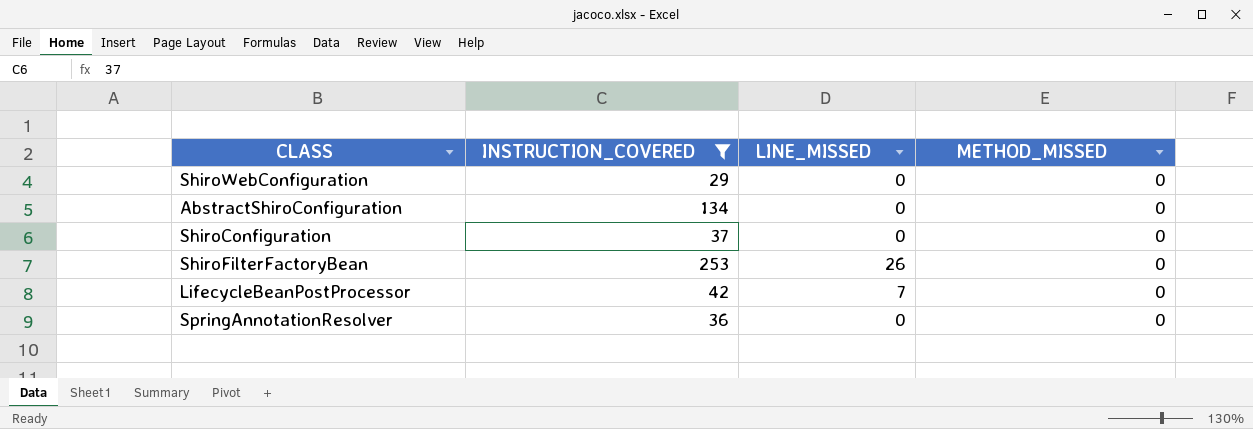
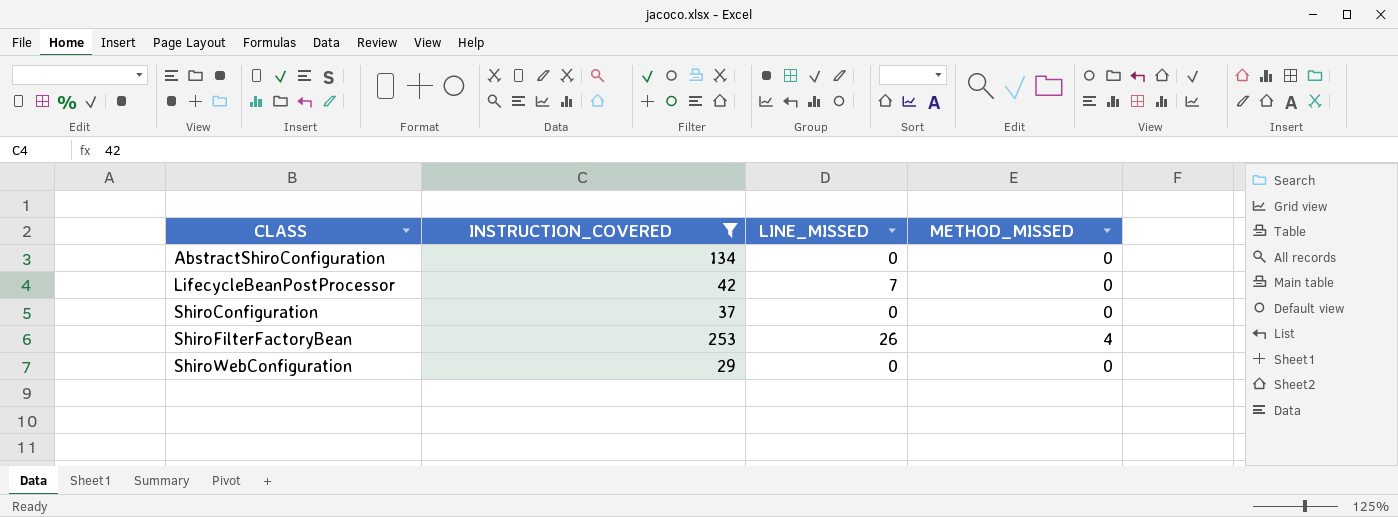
row order: none -> CLASS ascending
row SpringAnnotationResolver: 36 | 0 | 0 -> none
ShiroFilterFactoryBean | METHOD_MISSED: 0 -> 4

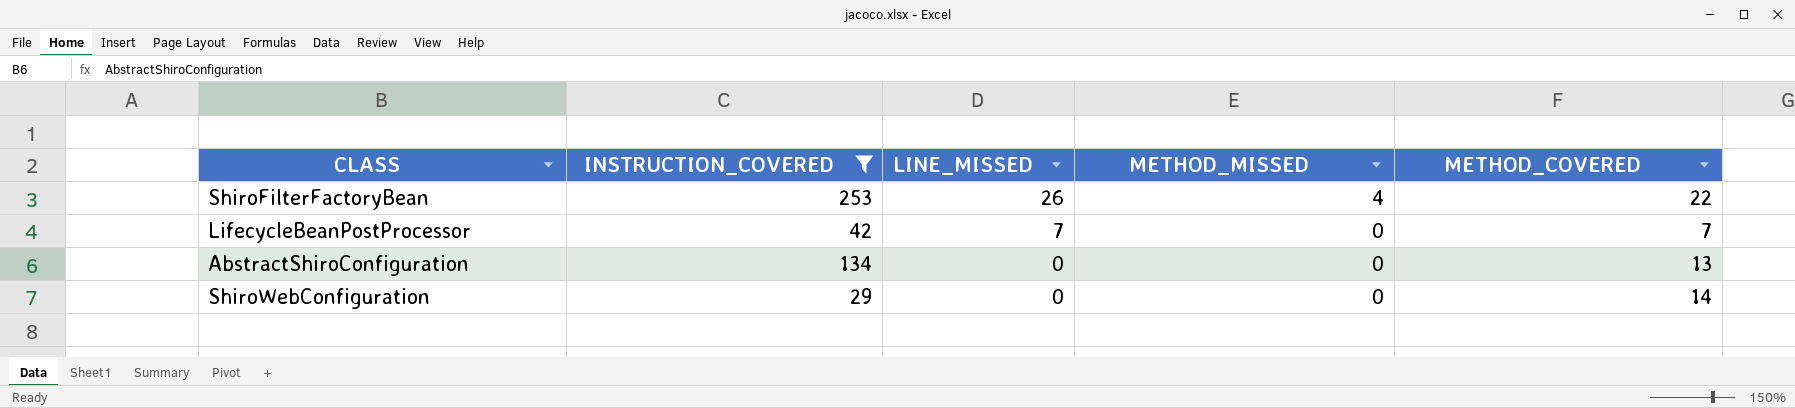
row order: CLASS ascending -> LINE_MISSED descending
column METHOD_COVERED | position: none -> 5
row ShiroConfiguration: 37 | 0 | 0 -> none

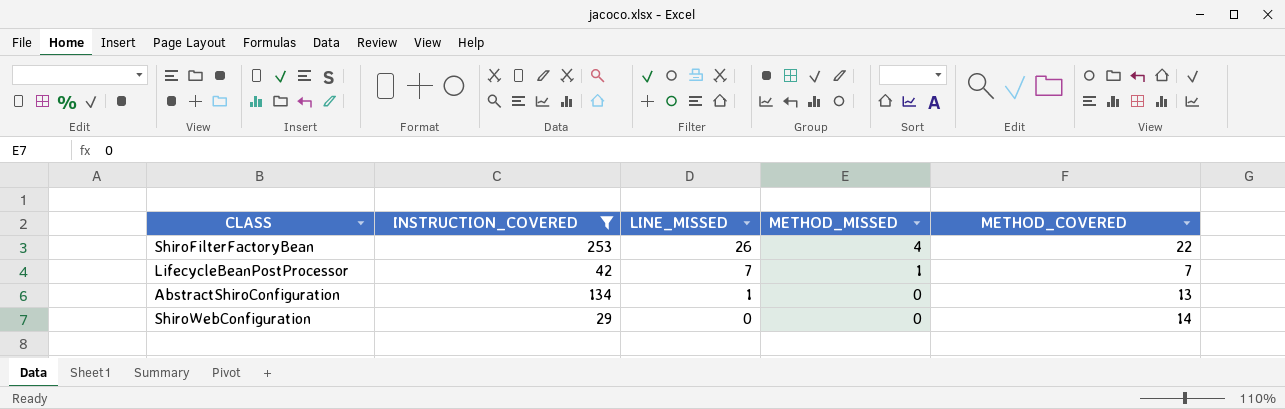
LifecycleBeanPostProcessor | METHOD_MISSED: 0 -> 1
AbstractShiroConfiguration | LINE_MISSED: 0 -> 1

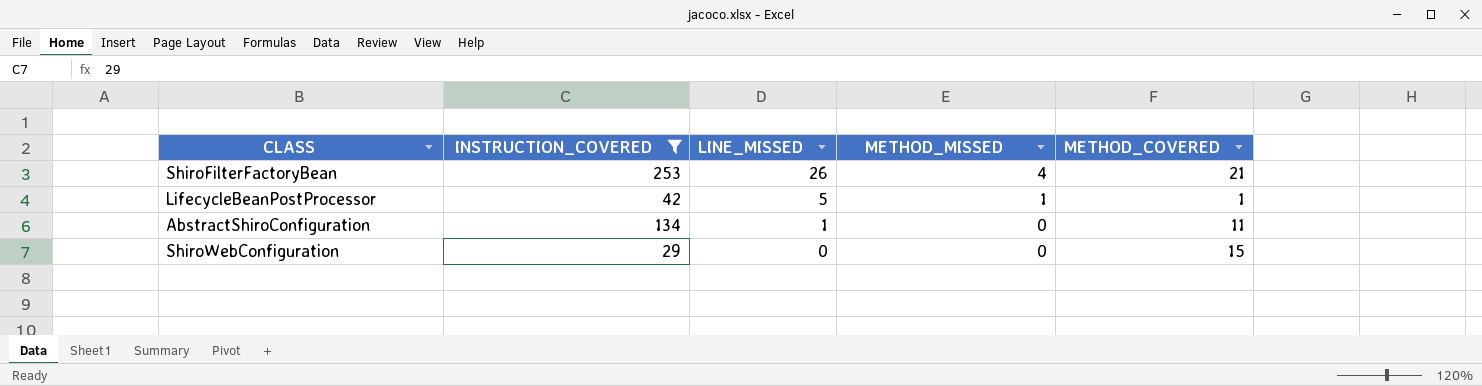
ShiroFilterFactoryBean | METHOD_COVERED: 22 -> 21
LifecycleBeanPostProcessor | LINE_MISSED: 7 -> 5
LifecycleBeanPostProcessor | METHOD_COVERED: 7 -> 1
AbstractShiroConfiguration | METHOD_COVERED: 13 -> 11
ShiroWebConfiguration | METHOD_COVERED: 14 -> 15

